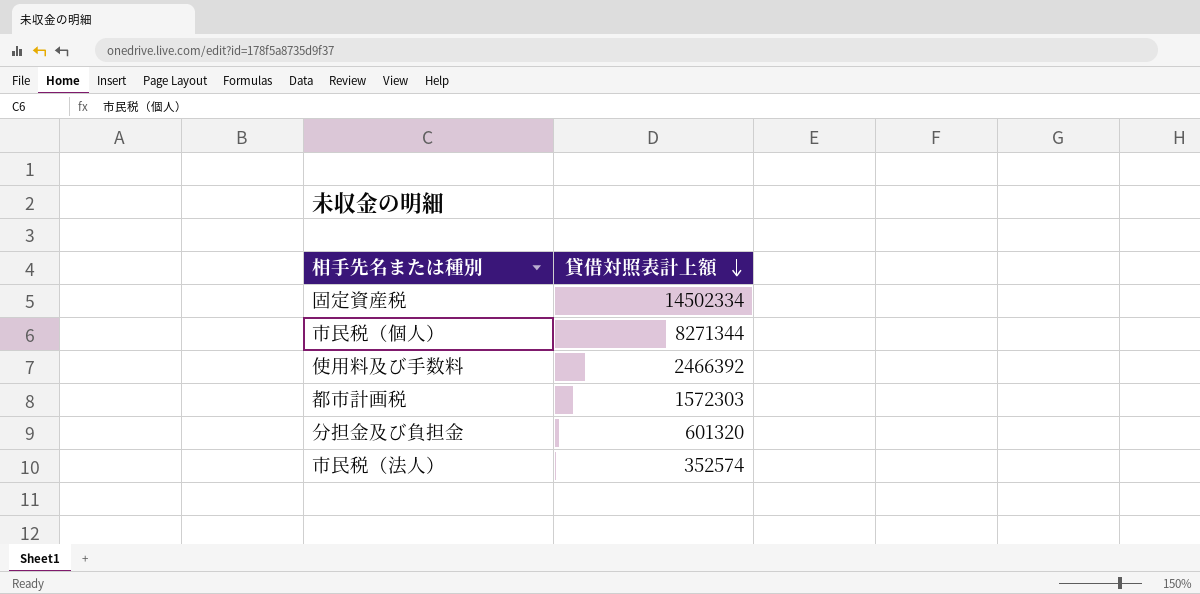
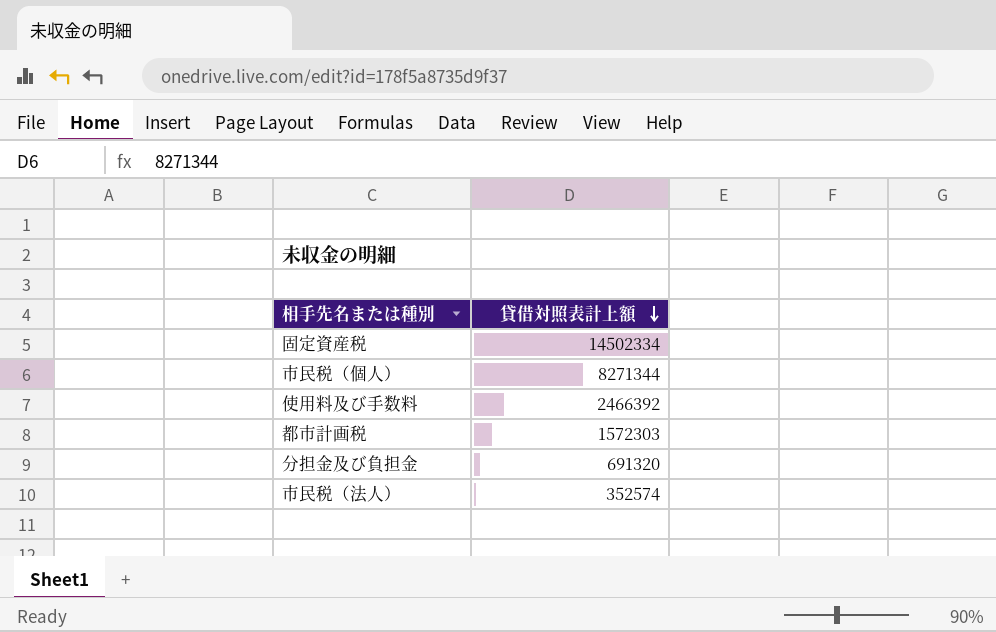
分担金及び負担金 | 貸借対照表計上額: 601320 -> 691320

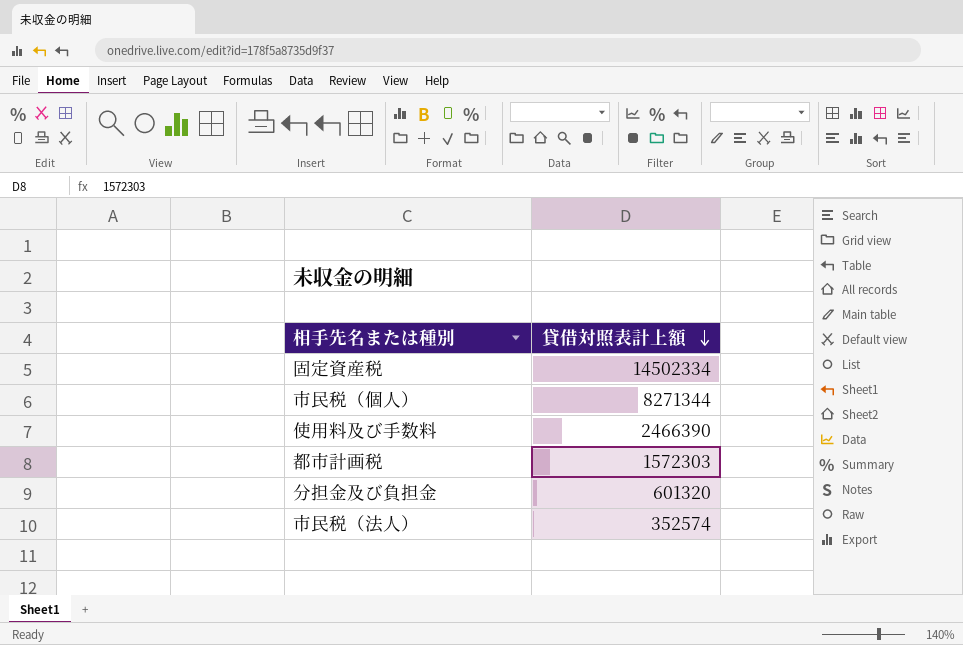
使用料及び手数料 | 貸借対照表計上額: 2466392 -> 2466390
分担金及び負担金 | 貸借対照表計上額: 691320 -> 601320

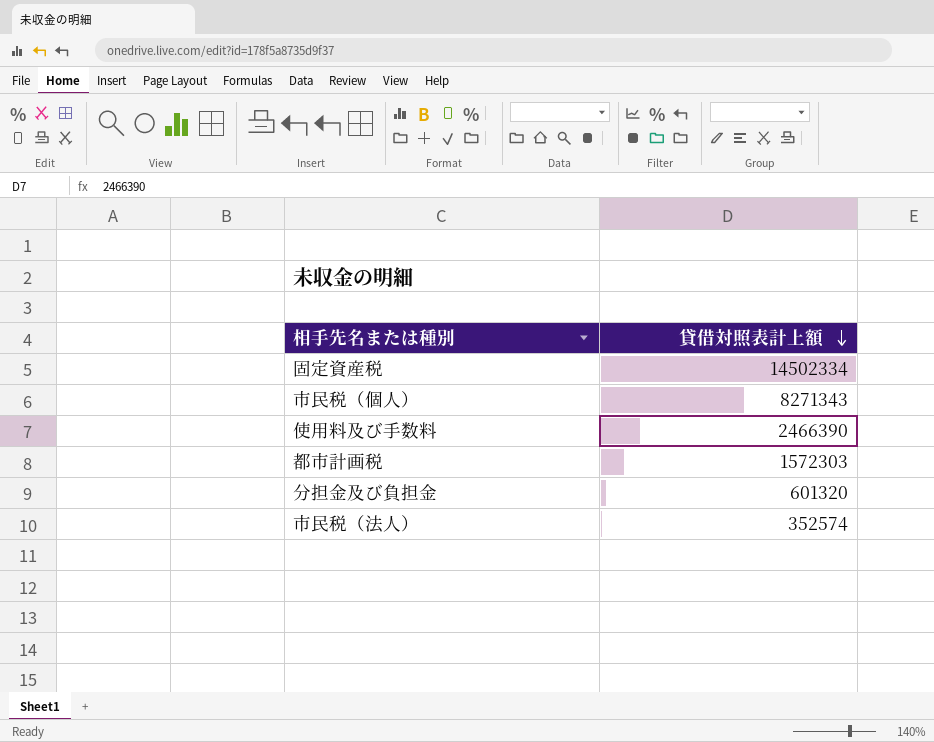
市民税（個人） | 貸借対照表計上額: 8271344 -> 8271343

